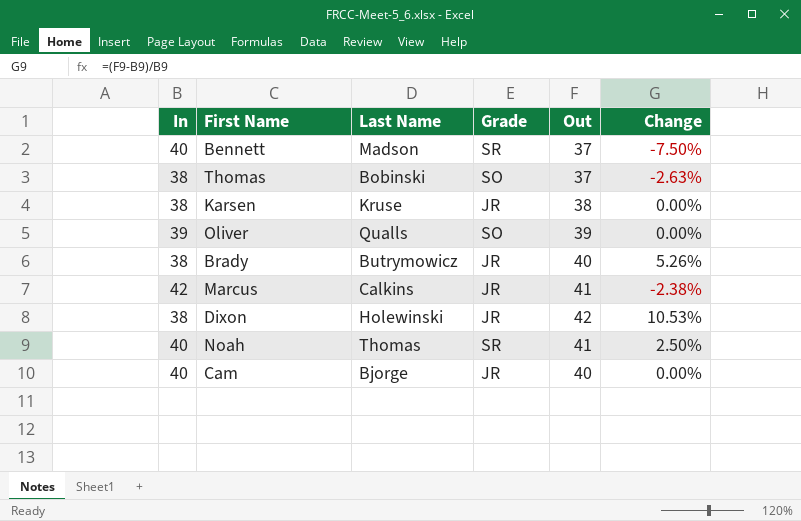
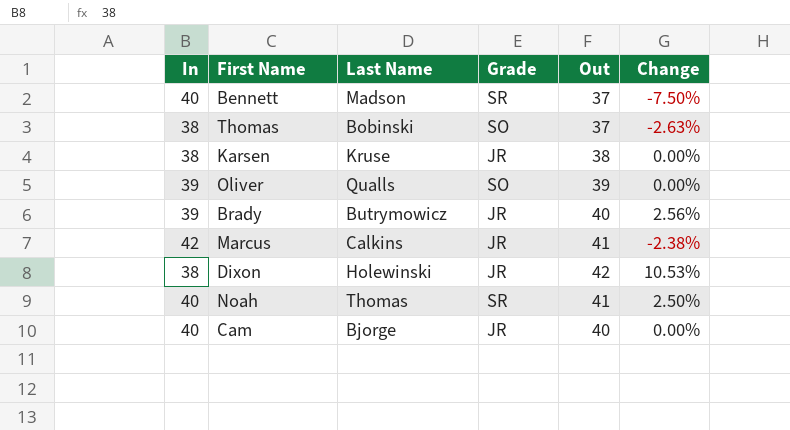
Brady | In: 38 -> 39
Brady | Change: 5.26% -> 2.56%

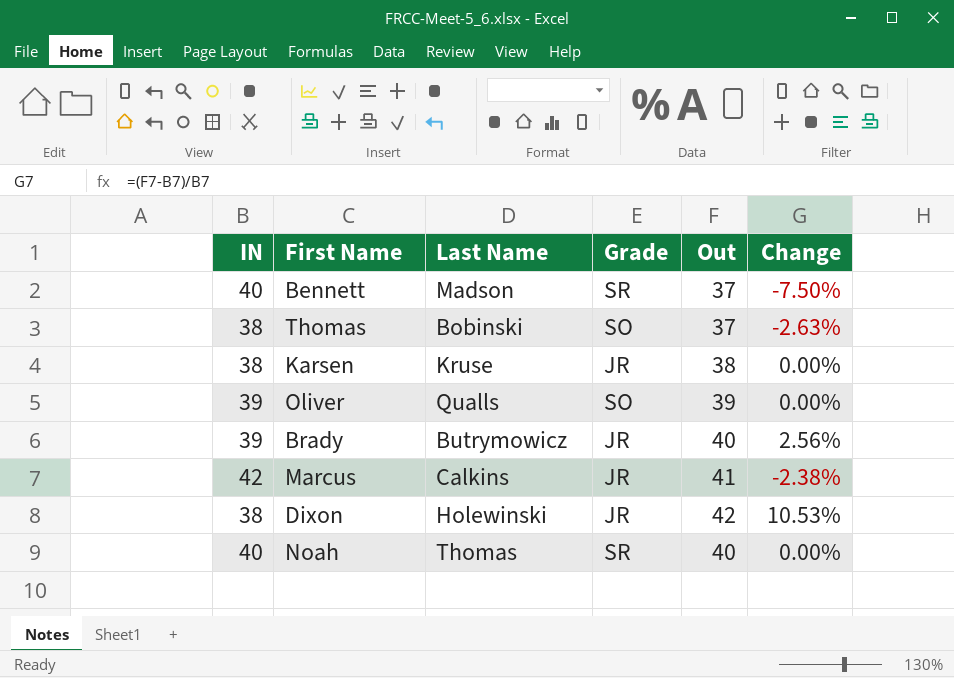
column name: In -> IN
row Cam: 40 | Bjorge | JR | 40 | 0.00% -> none
Noah | Out: 41 -> 40
Noah | Change: 2.50% -> 0.00%

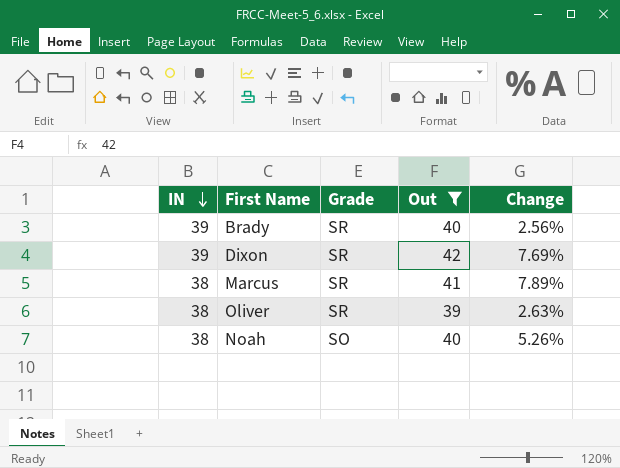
filter: none -> Out >= 39
row order: none -> IN descending
column Last Name | position: 3 -> none
Brady | Grade: JR -> SR
Dixon | IN: 38 -> 39
Dixon | Grade: JR -> SR
Dixon | Change: 10.53% -> 7.69%
Marcus | IN: 42 -> 38
Marcus | Grade: JR -> SR
Marcus | Change: -2.38% -> 7.89%
Oliver | IN: 39 -> 38
Oliver | Grade: SO -> SR
Oliver | Change: 0.00% -> 2.63%
Noah | IN: 40 -> 38
Noah | Grade: SR -> SO
Noah | Change: 0.00% -> 5.26%

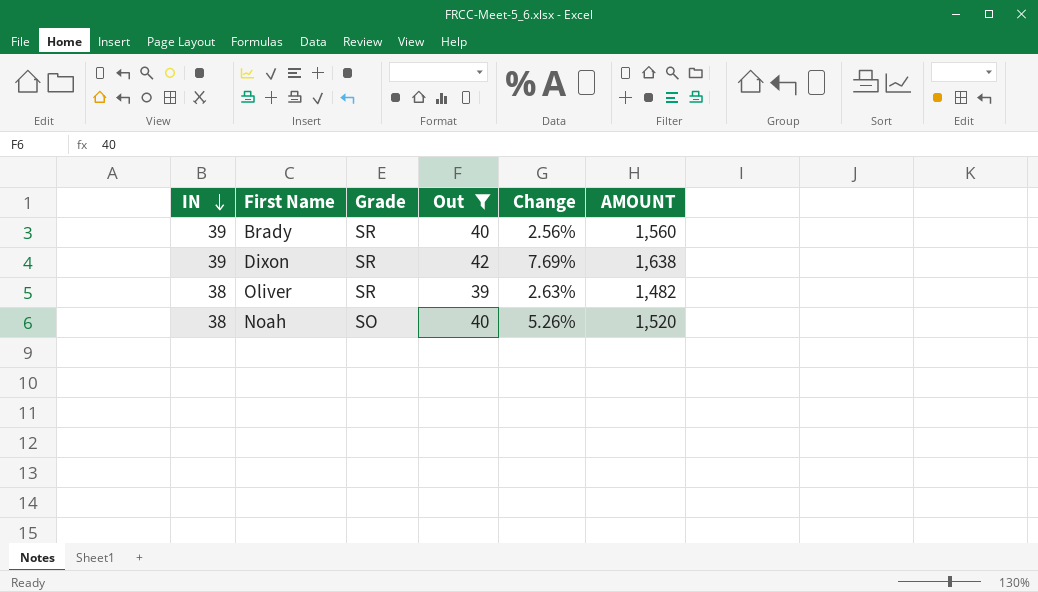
column AMOUNT | formula: none -> [IN] * [Out]
row Marcus: 38 | SR | 41 | 7.89% -> none

